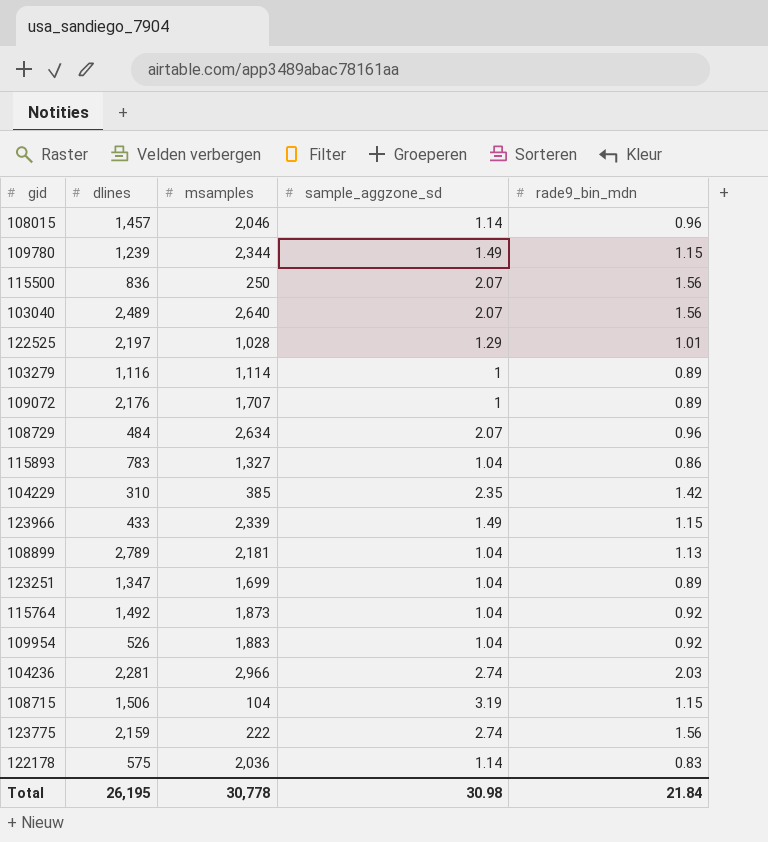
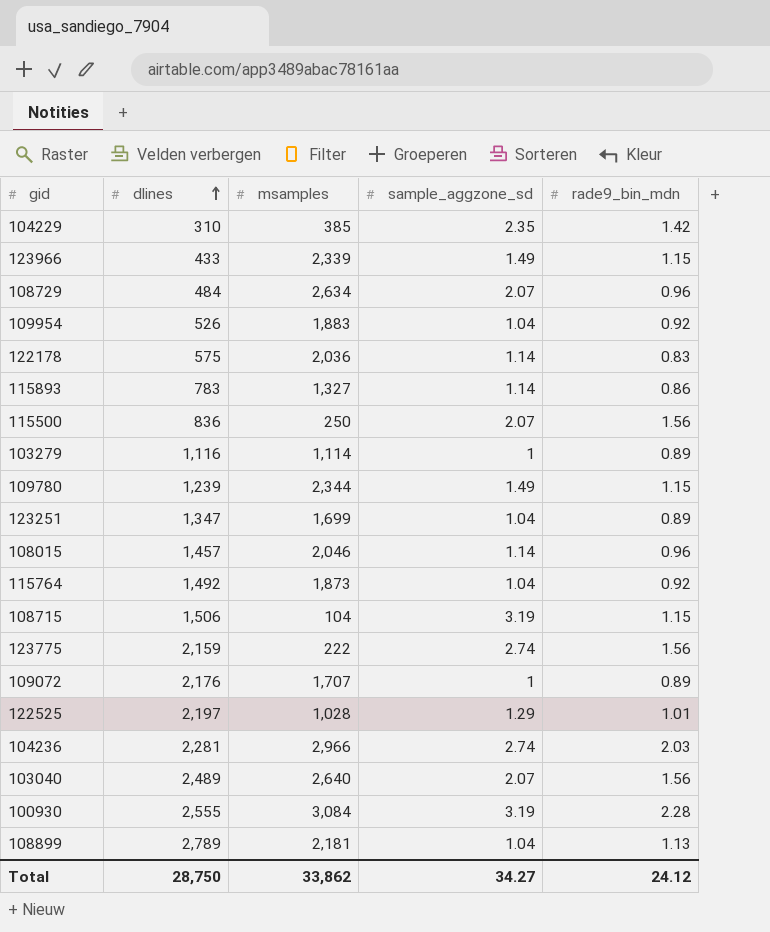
row order: none -> dlines ascending
115893 | sample_aggzone_sd: 1.04 -> 1.14
row 100930: none -> 2,555 | 3,084 | 3.19 | 2.28
Total | dlines: 26,195 -> 28,750
Total | msamples: 30,778 -> 33,862
Total | sample_aggzone_sd: 30.98 -> 34.27
Total | rade9_bin_mdn: 21.84 -> 24.12

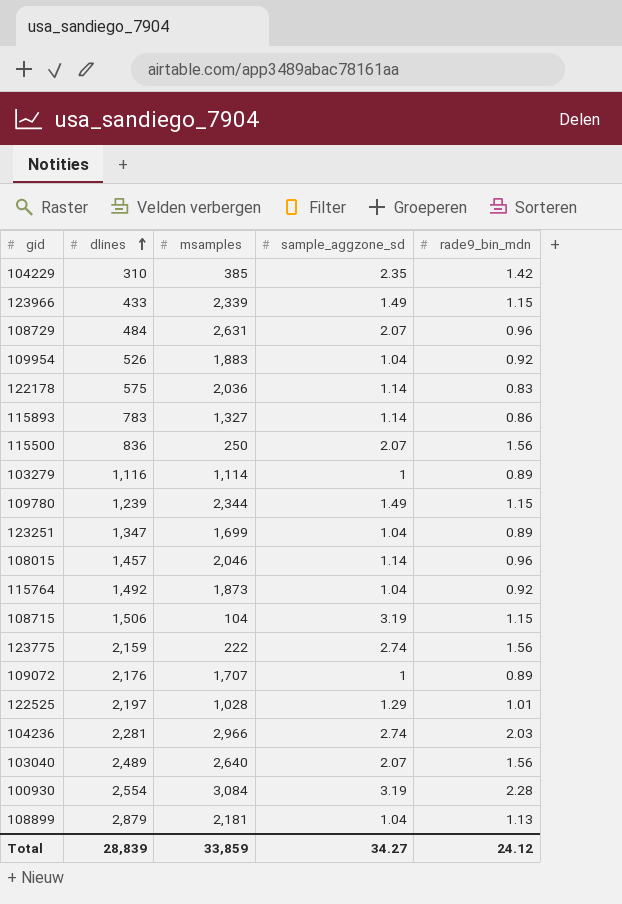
108729 | msamples: 2,634 -> 2,631
100930 | dlines: 2,555 -> 2,554
108899 | dlines: 2,789 -> 2,879
Total | dlines: 28,750 -> 28,839
Total | msamples: 33,862 -> 33,859

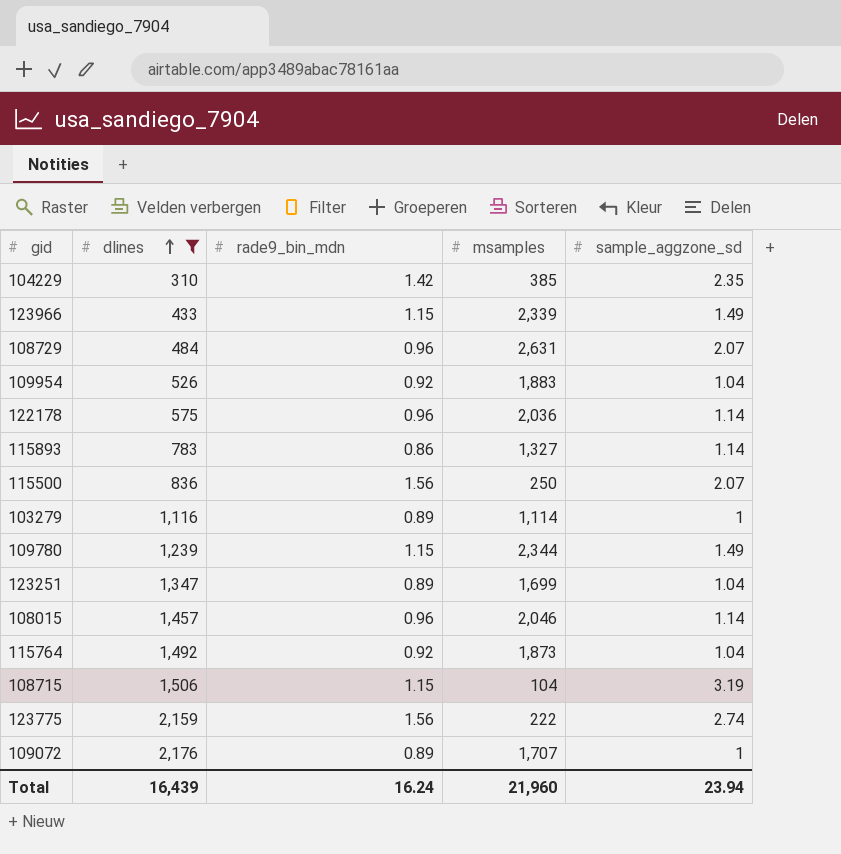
filter: none -> dlines <= 2,176
column rade9_bin_mdn | position: 5 -> 3
122178 | rade9_bin_mdn: 0.83 -> 0.96
Total | dlines: 28,839 -> 16,439
Total | rade9_bin_mdn: 24.12 -> 16.24
Total | msamples: 33,859 -> 21,960
Total | sample_aggzone_sd: 34.27 -> 23.94

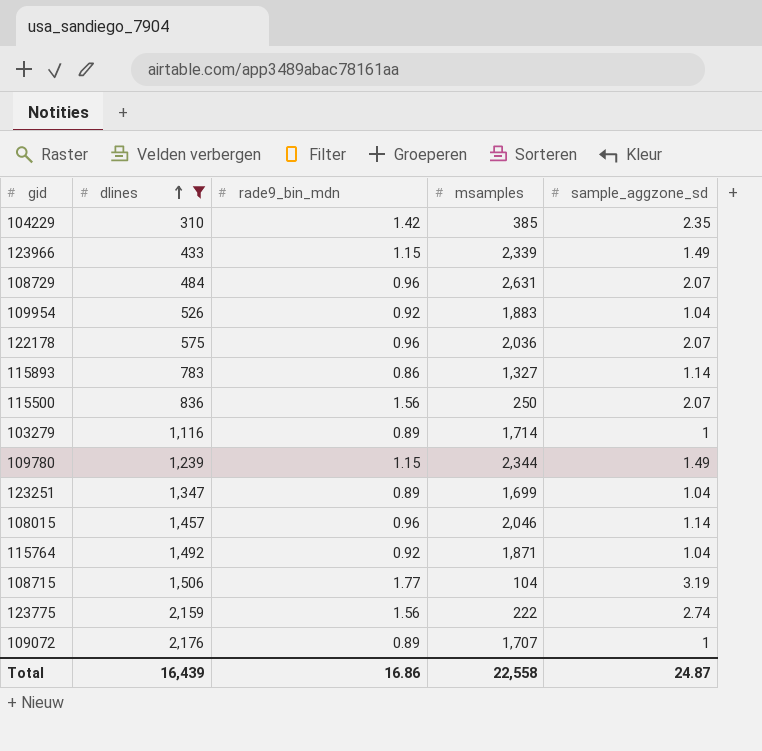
122178 | sample_aggzone_sd: 1.14 -> 2.07
103279 | msamples: 1,114 -> 1,714
115764 | msamples: 1,873 -> 1,871
108715 | rade9_bin_mdn: 1.15 -> 1.77
Total | rade9_bin_mdn: 16.24 -> 16.86
Total | msamples: 21,960 -> 22,558
Total | sample_aggzone_sd: 23.94 -> 24.87

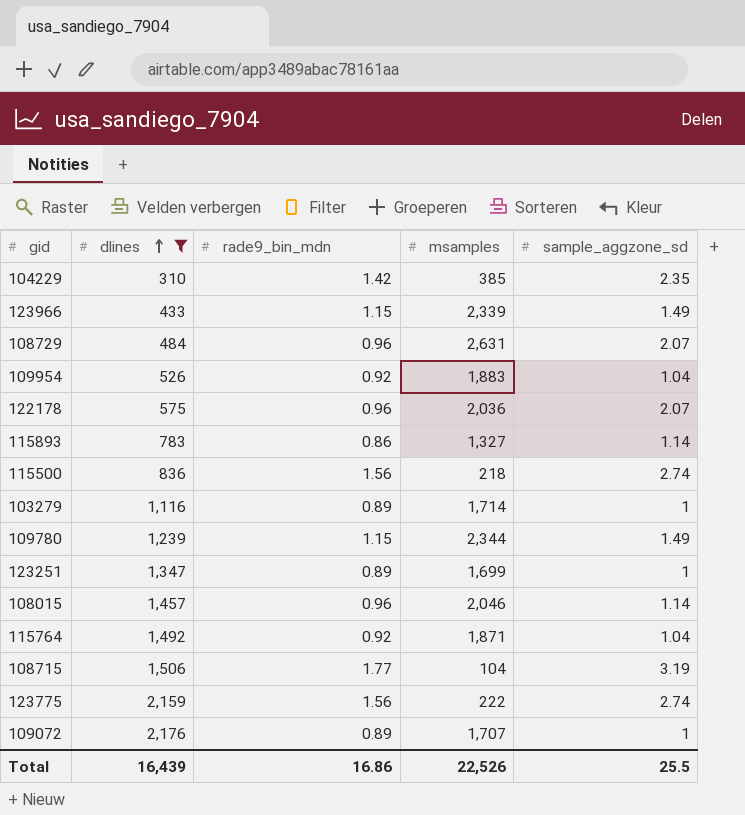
115500 | msamples: 250 -> 218
115500 | sample_aggzone_sd: 2.07 -> 2.74
123251 | sample_aggzone_sd: 1.04 -> 1
Total | msamples: 22,558 -> 22,526
Total | sample_aggzone_sd: 24.87 -> 25.5

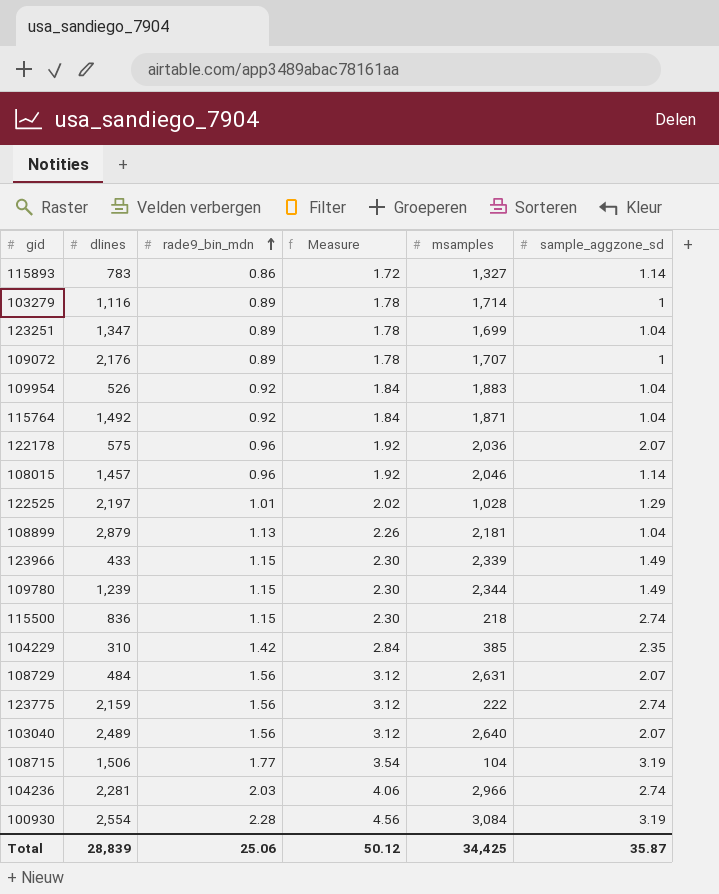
filter: dlines <= 2,176 -> none
row order: dlines ascending -> rade9_bin_mdn ascending
column Measure | formula: none -> [rade9_bin_mdn] * 2
123251 | sample_aggzone_sd: 1 -> 1.04
115500 | rade9_bin_mdn: 1.56 -> 1.15
108729 | rade9_bin_mdn: 0.96 -> 1.56
Total | dlines: 16,439 -> 28,839
Total | rade9_bin_mdn: 16.86 -> 25.06
Total | msamples: 22,526 -> 34,425
Total | sample_aggzone_sd: 25.5 -> 35.87

